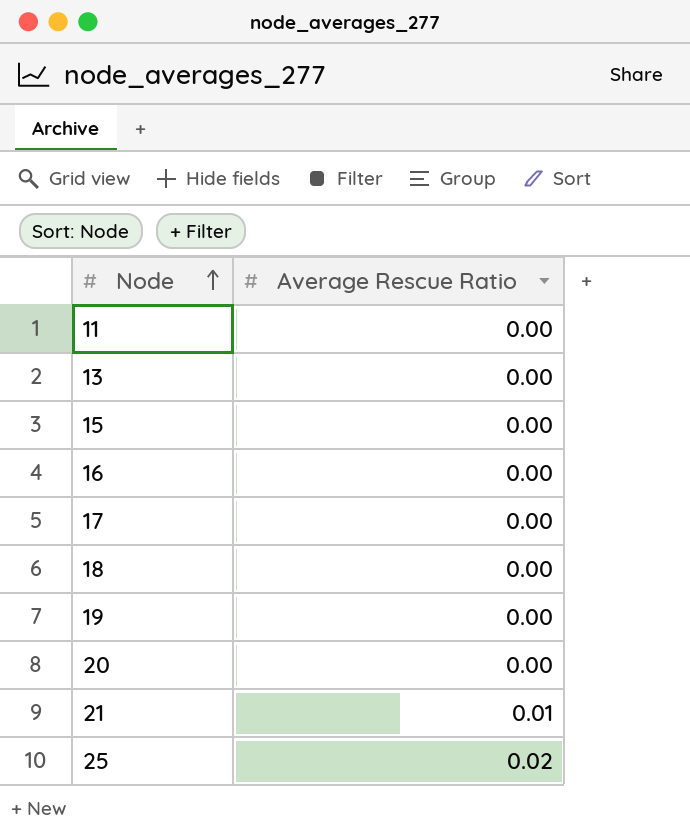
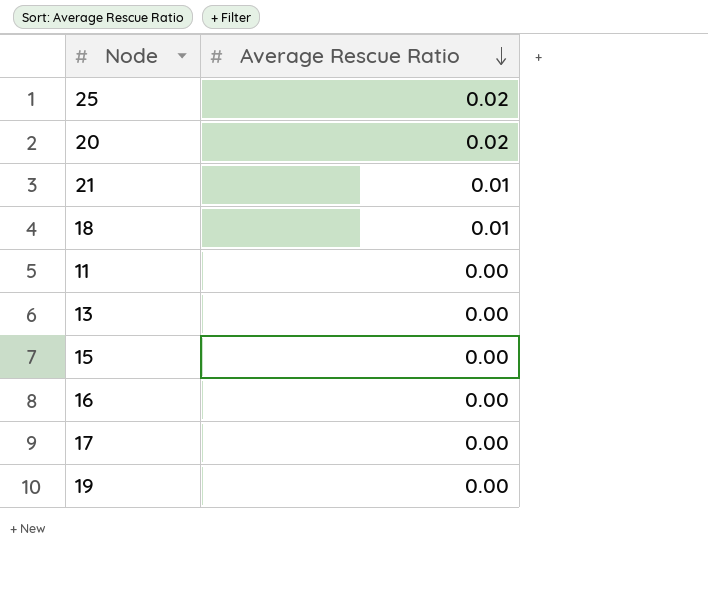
row order: Node ascending -> Average Rescue Ratio descending
20 | Average Rescue Ratio: 0.00 -> 0.02
18 | Average Rescue Ratio: 0.00 -> 0.01

